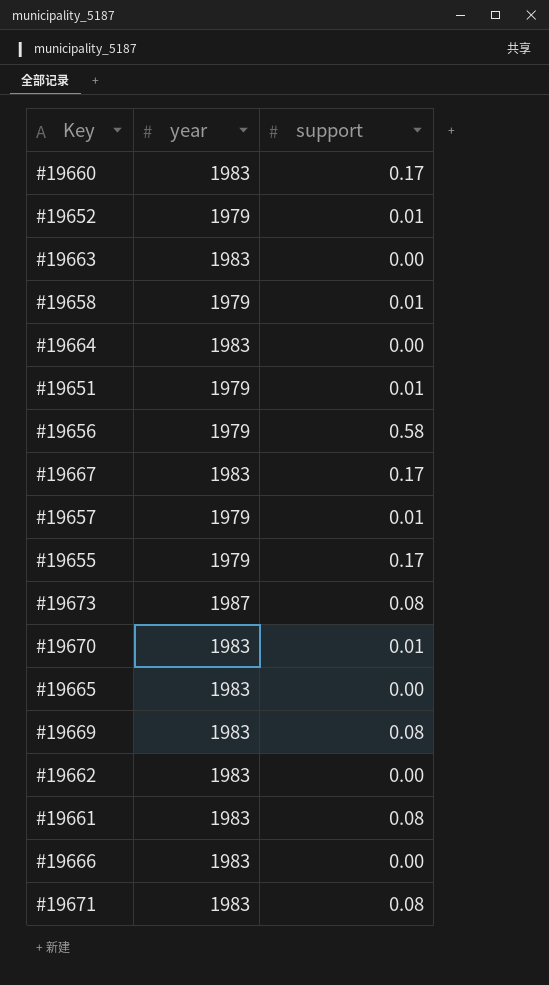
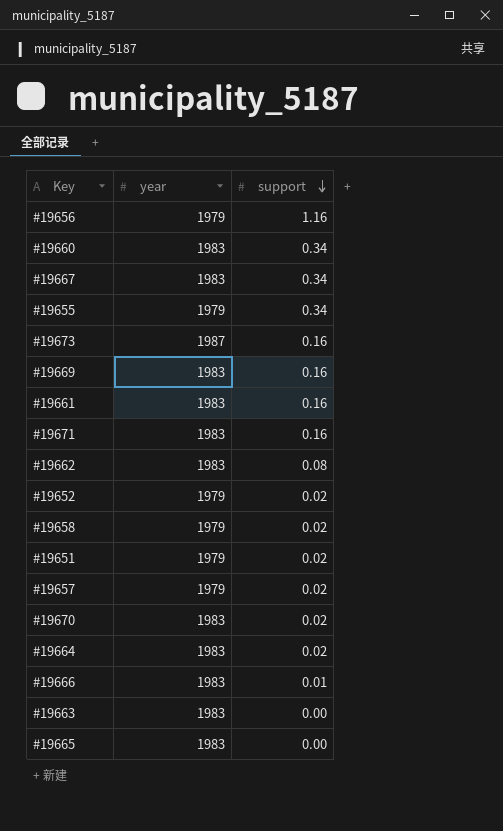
row order: none -> support descending
#19656 | support: 0.58 -> 1.16
#19660 | support: 0.17 -> 0.34
#19667 | support: 0.17 -> 0.34
#19655 | support: 0.17 -> 0.34
#19673 | support: 0.08 -> 0.16
#19669 | support: 0.08 -> 0.16
#19661 | support: 0.08 -> 0.16
#19671 | support: 0.08 -> 0.16
#19662 | support: 0.00 -> 0.08
#19652 | support: 0.01 -> 0.02
#19658 | support: 0.01 -> 0.02
#19651 | support: 0.01 -> 0.02
#19657 | support: 0.01 -> 0.02
#19670 | support: 0.01 -> 0.02
#19664 | support: 0.00 -> 0.02
#19666 | support: 0.00 -> 0.01

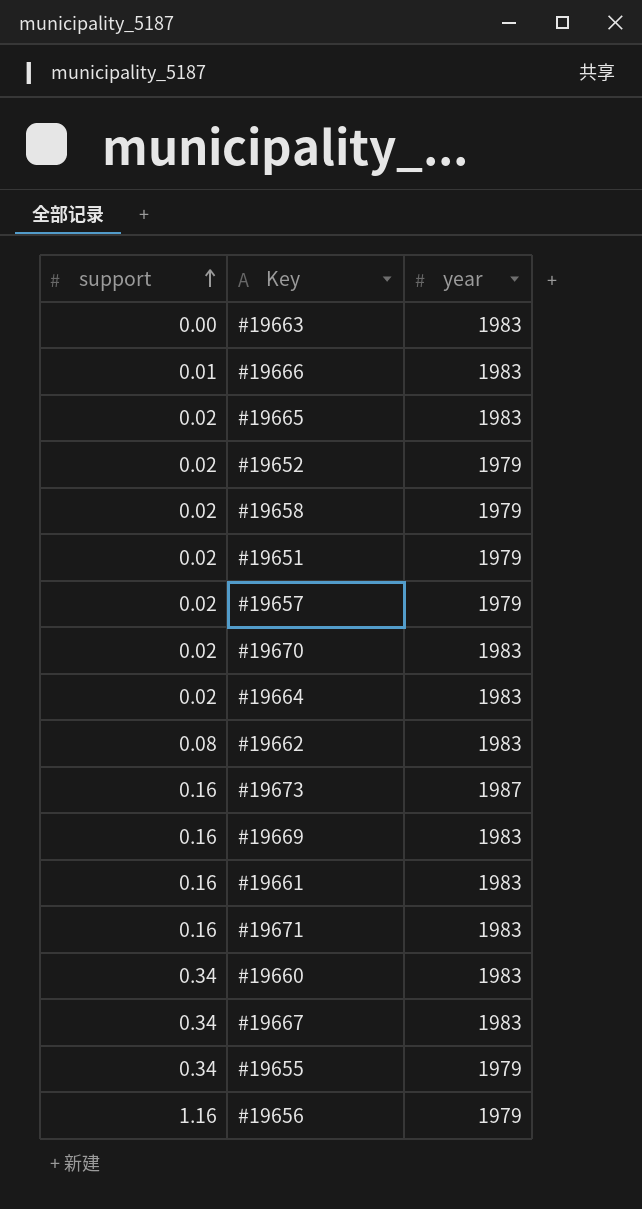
row order: support descending -> support ascending
column support | position: 3 -> 1
#19665 | support: 0.00 -> 0.02

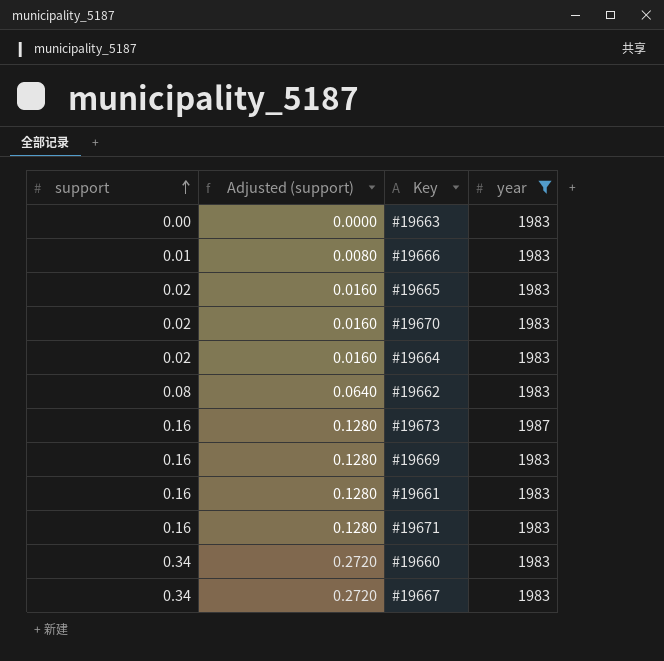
filter: none -> year != 1979
column Adjusted (support) | formula: none -> [support] * 0.8

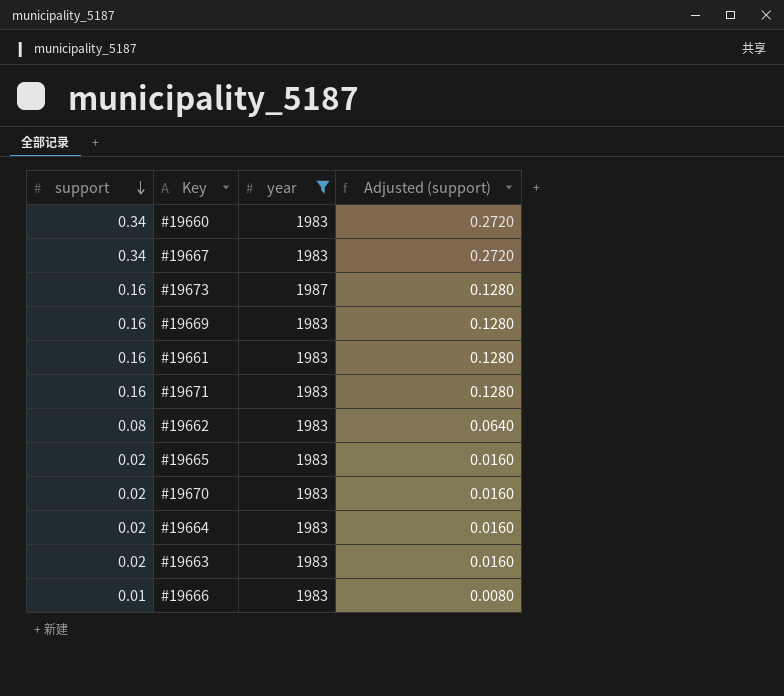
row order: support ascending -> support descending
column Adjusted (support) | position: 2 -> 4
#19663 | support: 0.00 -> 0.02
#19663 | Adjusted (support): 0.0000 -> 0.0160

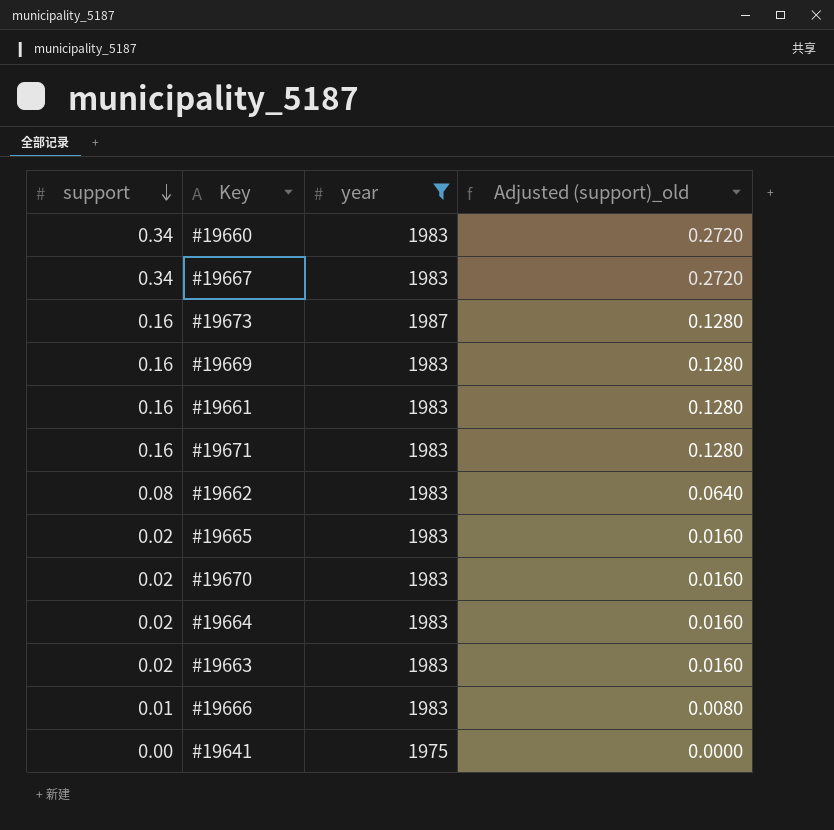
column name: Adjusted (support) -> Adjusted (support)_old
row #19641: none -> 0.00 | 1975 | 0.0000

